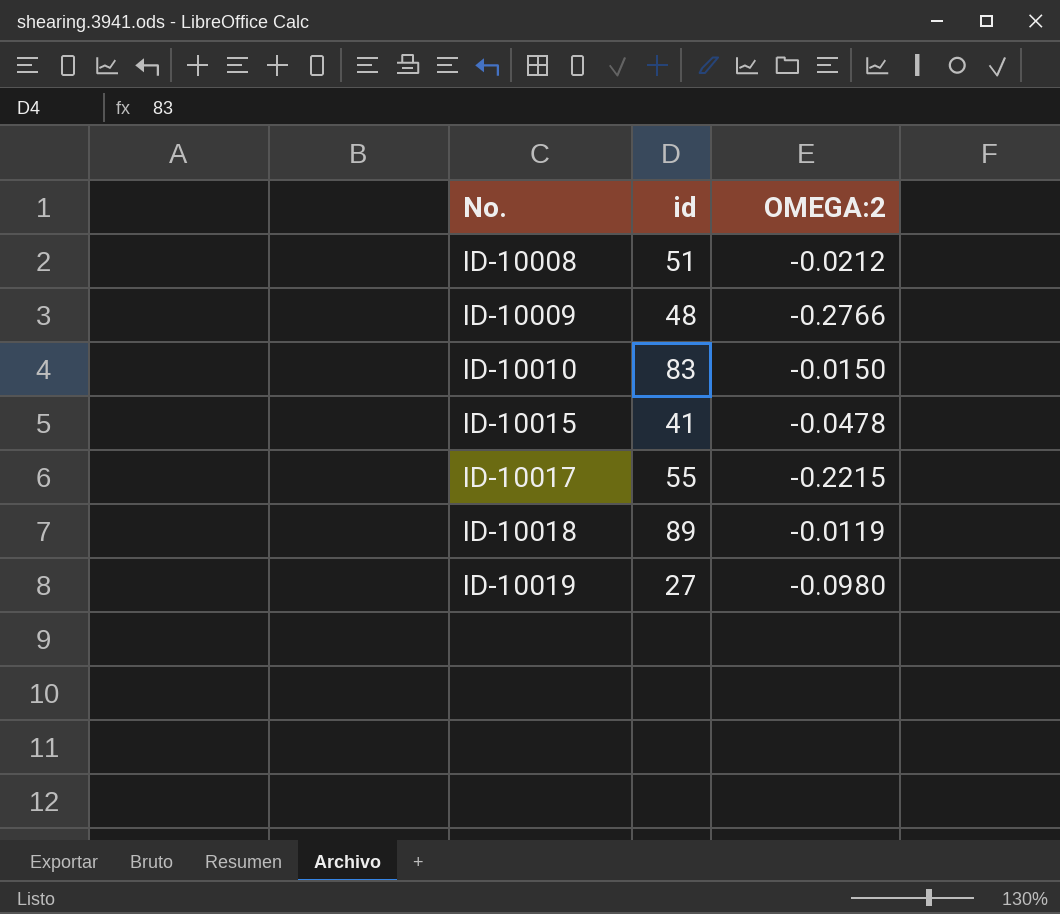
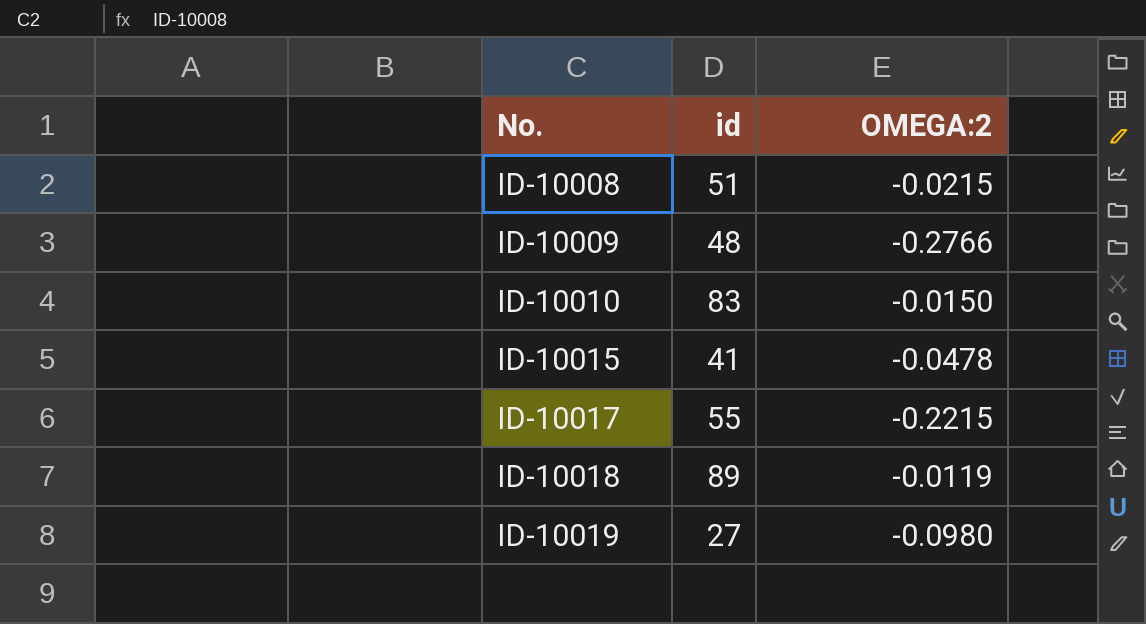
ID-10008 | OMEGA:2: -0.0212 -> -0.0215

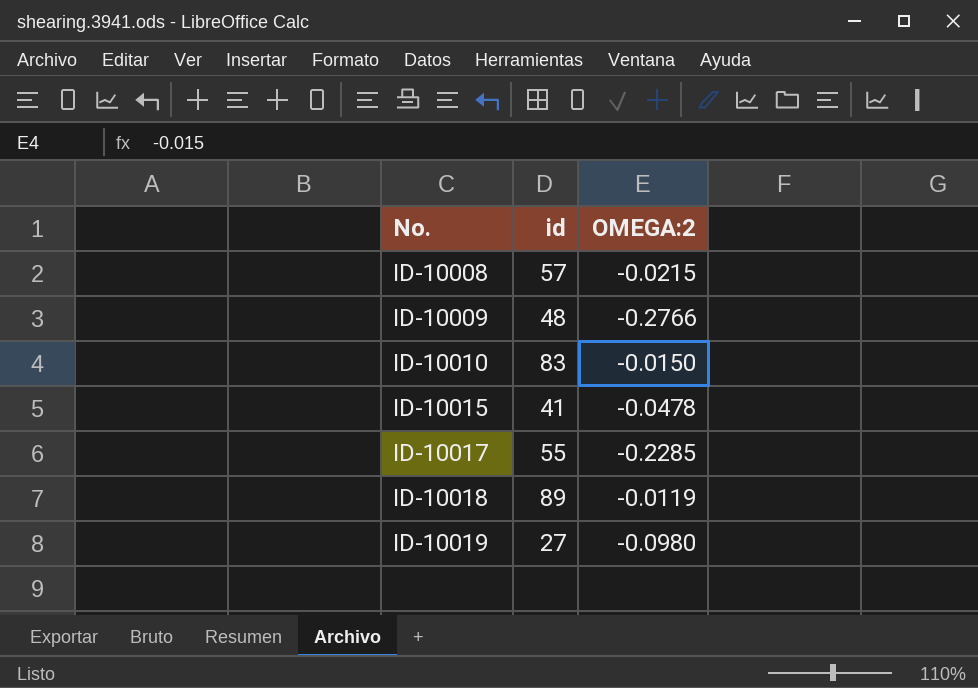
ID-10008 | id: 51 -> 57
ID-10017 | OMEGA:2: -0.2215 -> -0.2285

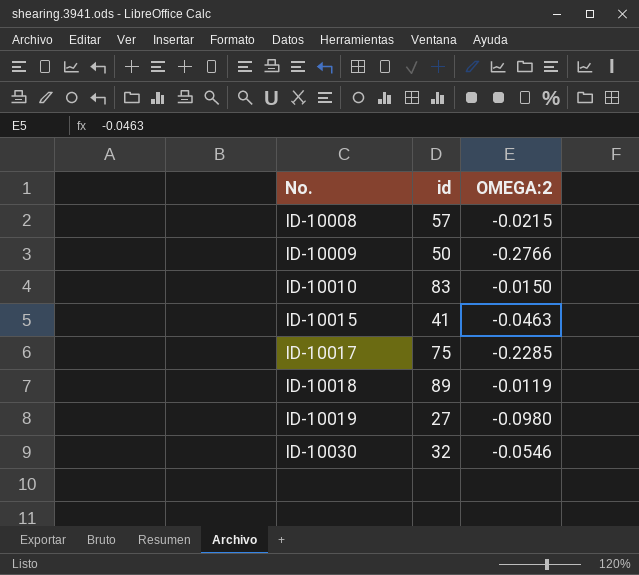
ID-10009 | id: 48 -> 50
ID-10015 | OMEGA:2: -0.0478 -> -0.0463
ID-10017 | id: 55 -> 75
row ID-10030: none -> 32 | -0.0546

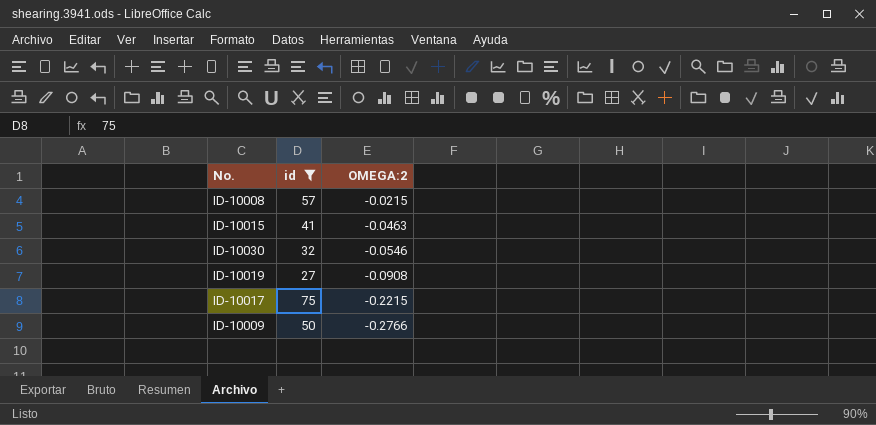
filter: none -> id <= 75
row order: No. ascending -> OMEGA:2 descending
ID-10019 | OMEGA:2: -0.0980 -> -0.0908
ID-10017 | OMEGA:2: -0.2285 -> -0.2215

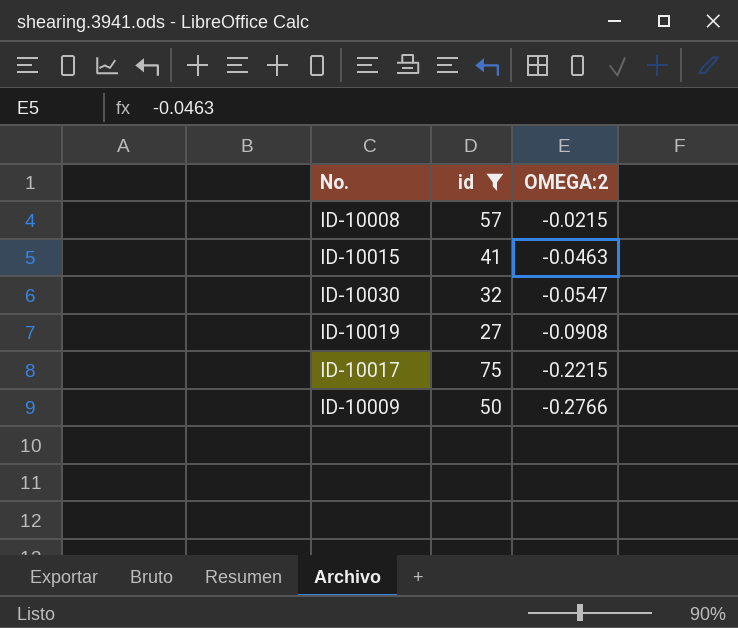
ID-10030 | OMEGA:2: -0.0546 -> -0.0547

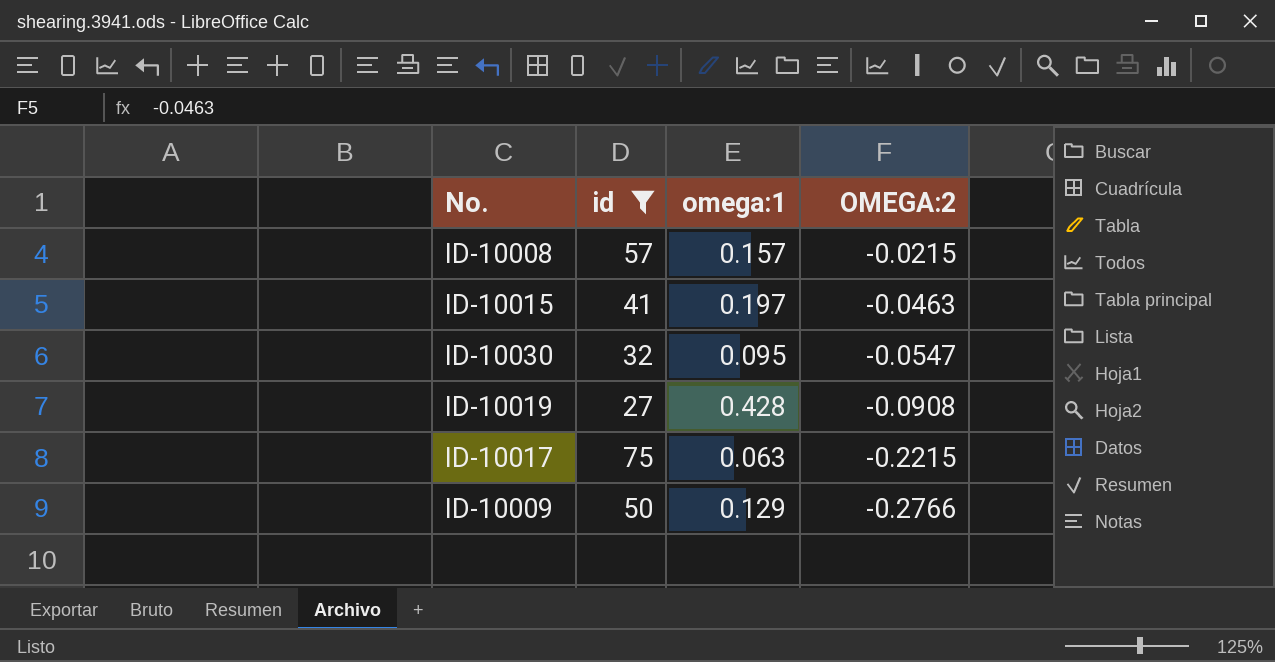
column omega:1 | position: none -> 3

